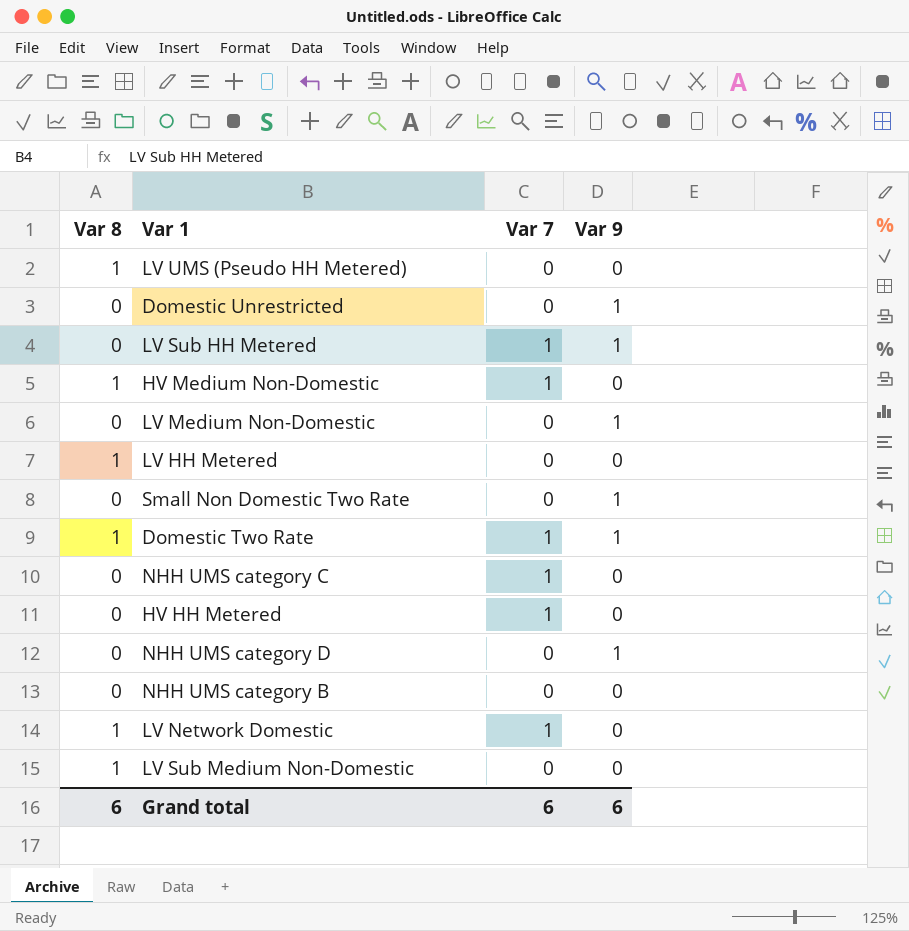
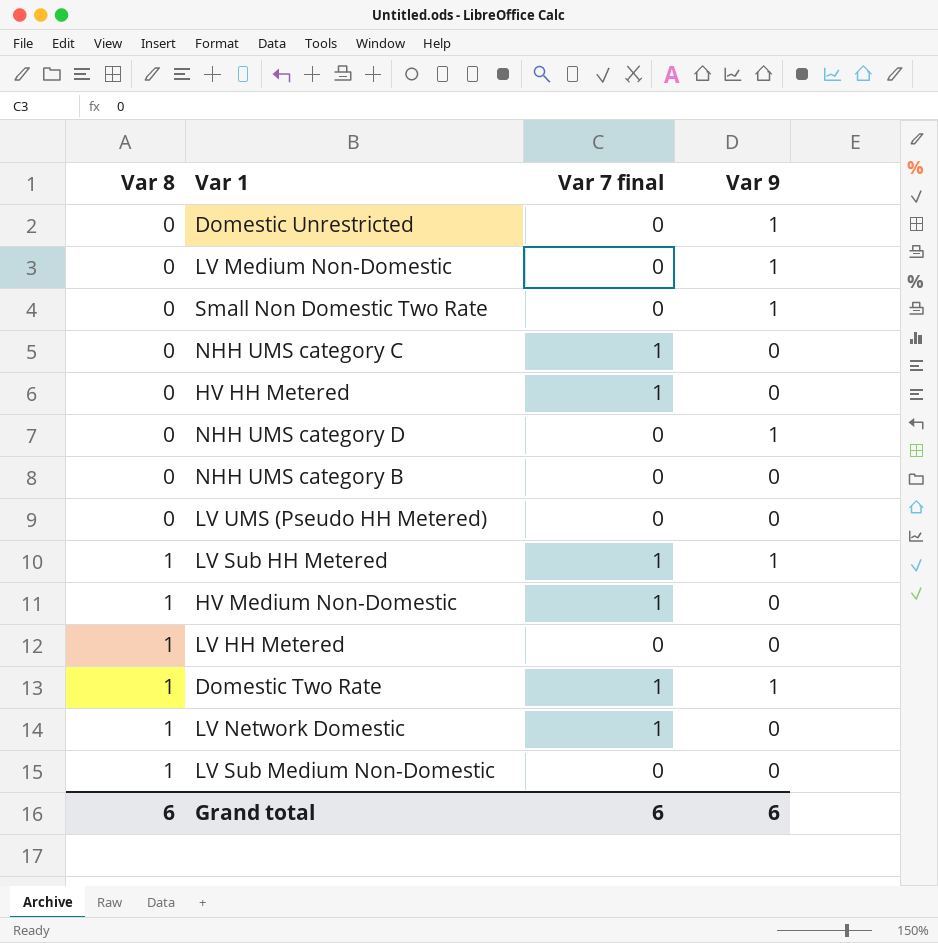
row order: none -> Var 8 ascending
column name: Var 7 -> Var 7 final
LV UMS (Pseudo HH Metered) | Var 8: 1 -> 0
LV Sub HH Metered | Var 8: 0 -> 1

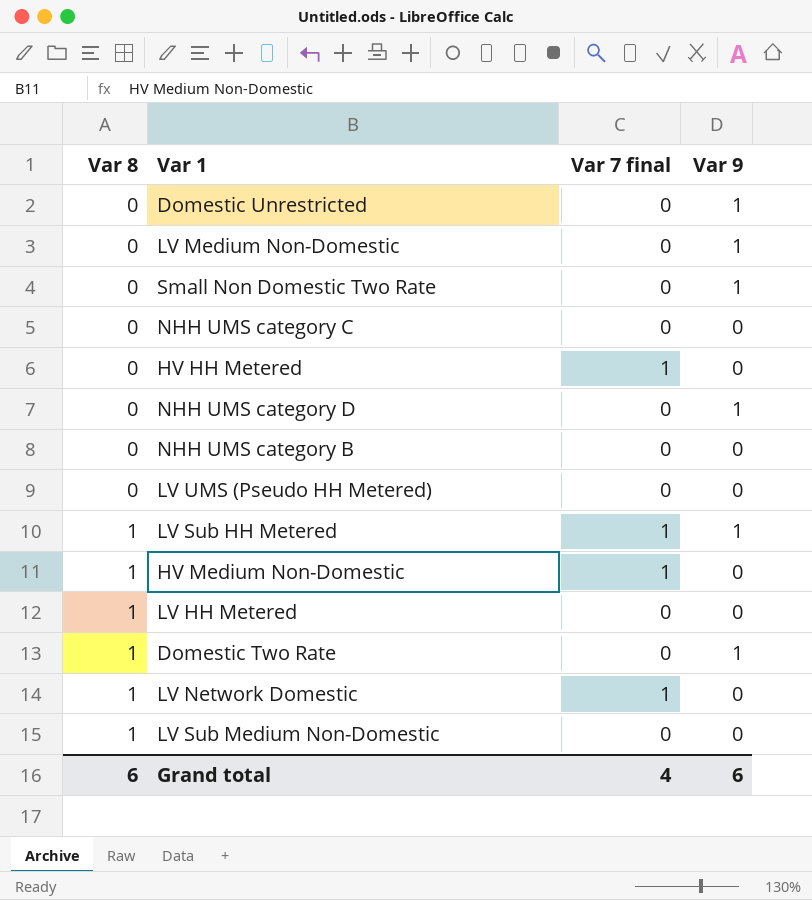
NHH UMS category C | Var 7 final: 1 -> 0
Domestic Two Rate | Var 7 final: 1 -> 0
Grand total | Var 7 final: 6 -> 4

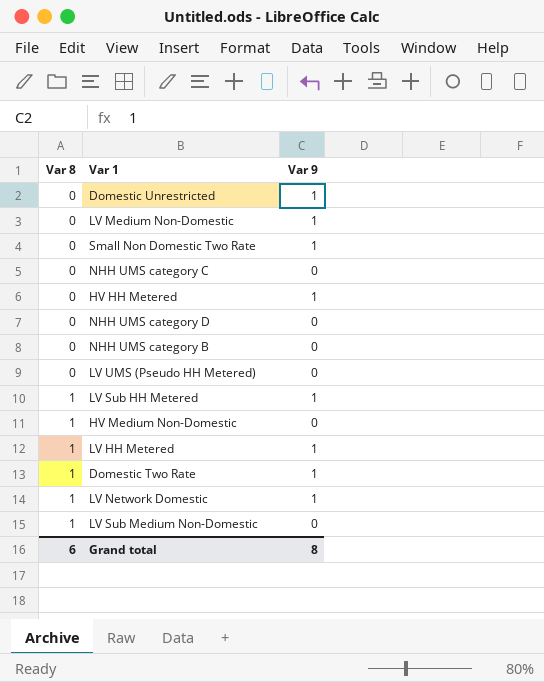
column Var 7 final | position: 3 -> none
HV HH Metered | Var 9: 0 -> 1
NHH UMS category D | Var 9: 1 -> 0
LV HH Metered | Var 9: 0 -> 1
LV Network Domestic | Var 9: 0 -> 1
Grand total | Var 9: 6 -> 8

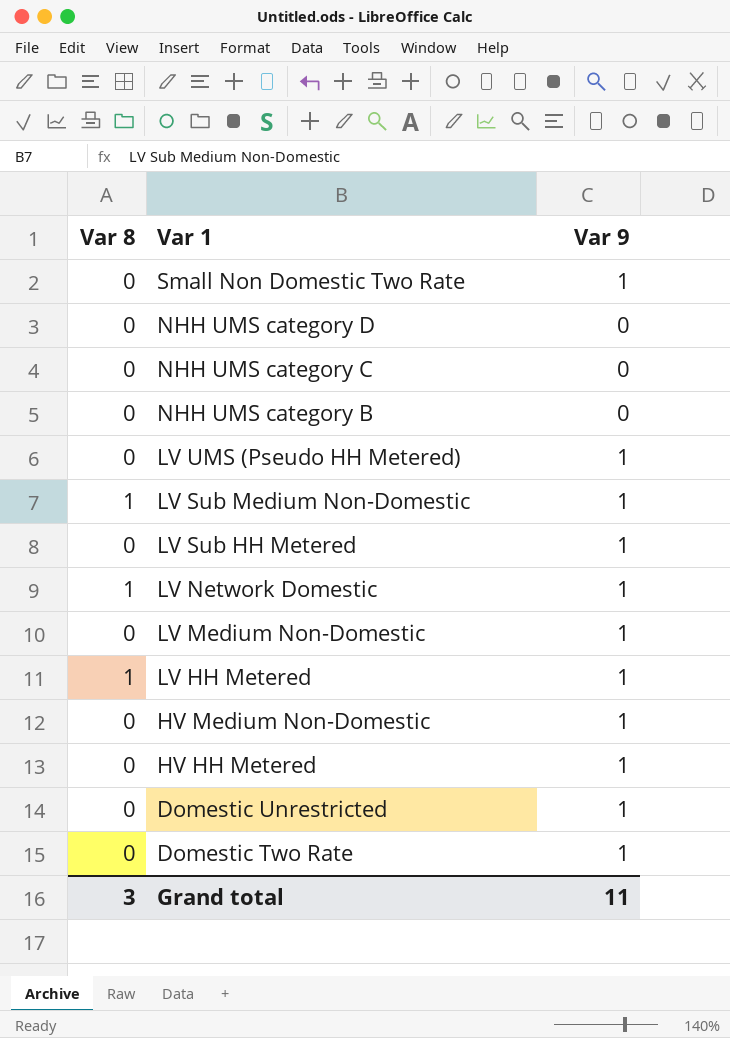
row order: Var 8 ascending -> Var 1 descending
LV UMS (Pseudo HH Metered) | Var 9: 0 -> 1
LV Sub Medium Non-Domestic | Var 9: 0 -> 1
LV Sub HH Metered | Var 8: 1 -> 0
HV Medium Non-Domestic | Var 8: 1 -> 0
HV Medium Non-Domestic | Var 9: 0 -> 1
Domestic Two Rate | Var 8: 1 -> 0
Grand total | Var 8: 6 -> 3
Grand total | Var 9: 8 -> 11

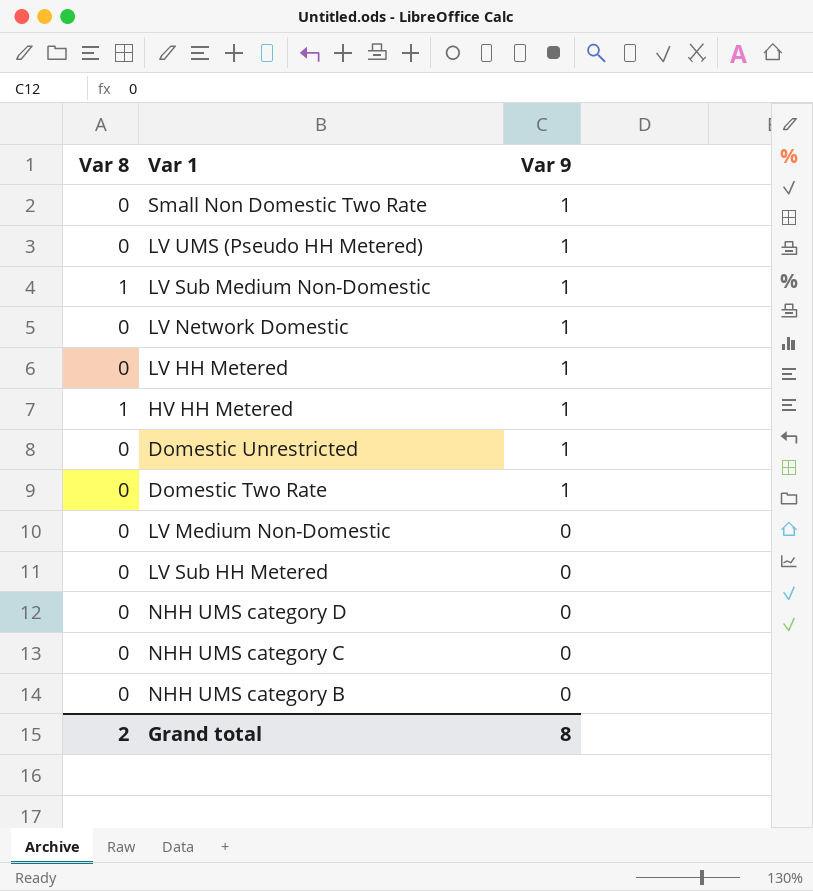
row order: Var 1 descending -> Var 9 descending
row HV Medium Non-Domestic: 0 | 1 -> none
LV Network Domestic | Var 8: 1 -> 0
LV HH Metered | Var 8: 1 -> 0
HV HH Metered | Var 8: 0 -> 1
LV Medium Non-Domestic | Var 9: 1 -> 0
LV Sub HH Metered | Var 9: 1 -> 0
Grand total | Var 8: 3 -> 2
Grand total | Var 9: 11 -> 8

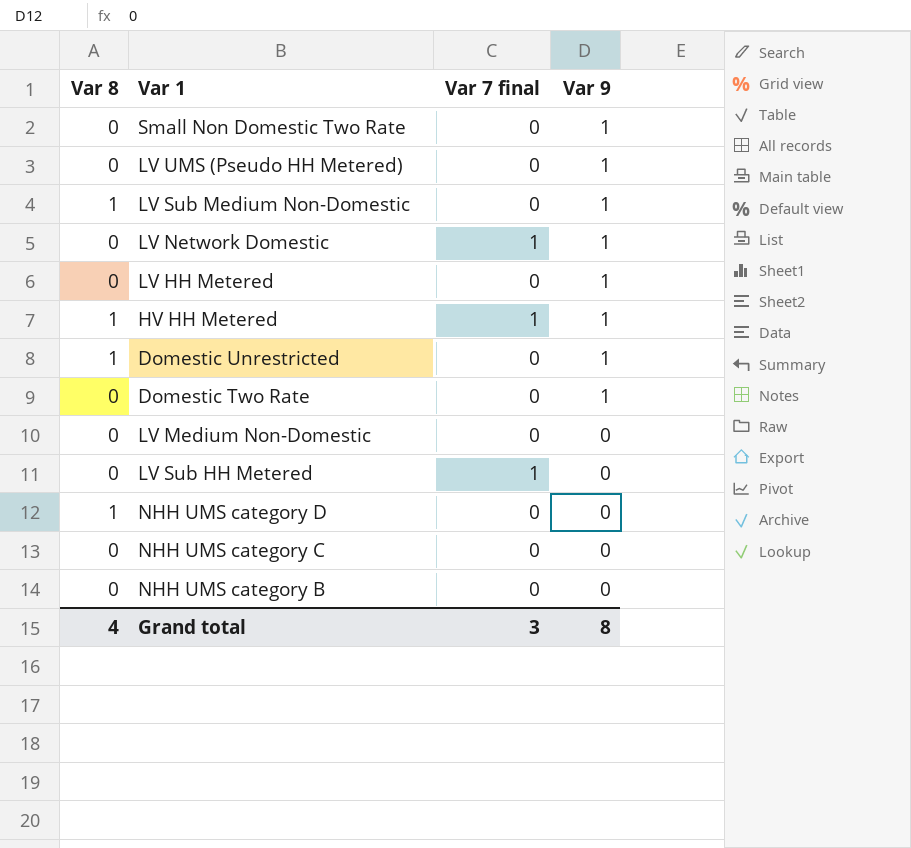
column Var 7 final | position: none -> 3
Domestic Unrestricted | Var 8: 0 -> 1
NHH UMS category D | Var 8: 0 -> 1
Grand total | Var 8: 2 -> 4

